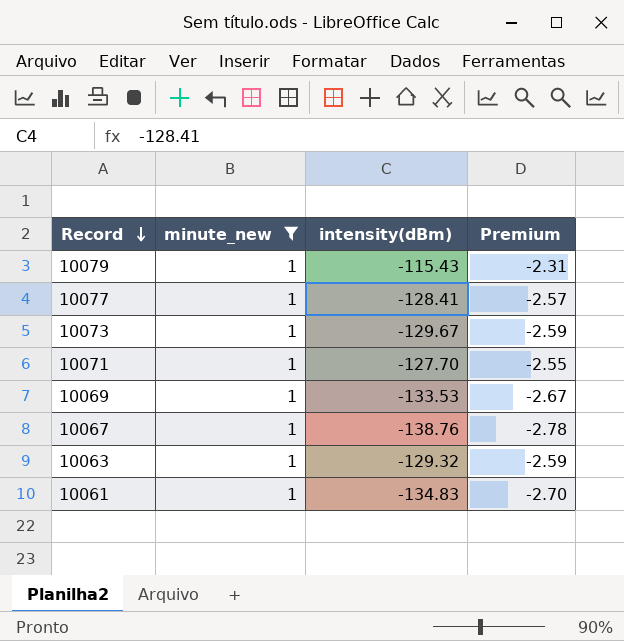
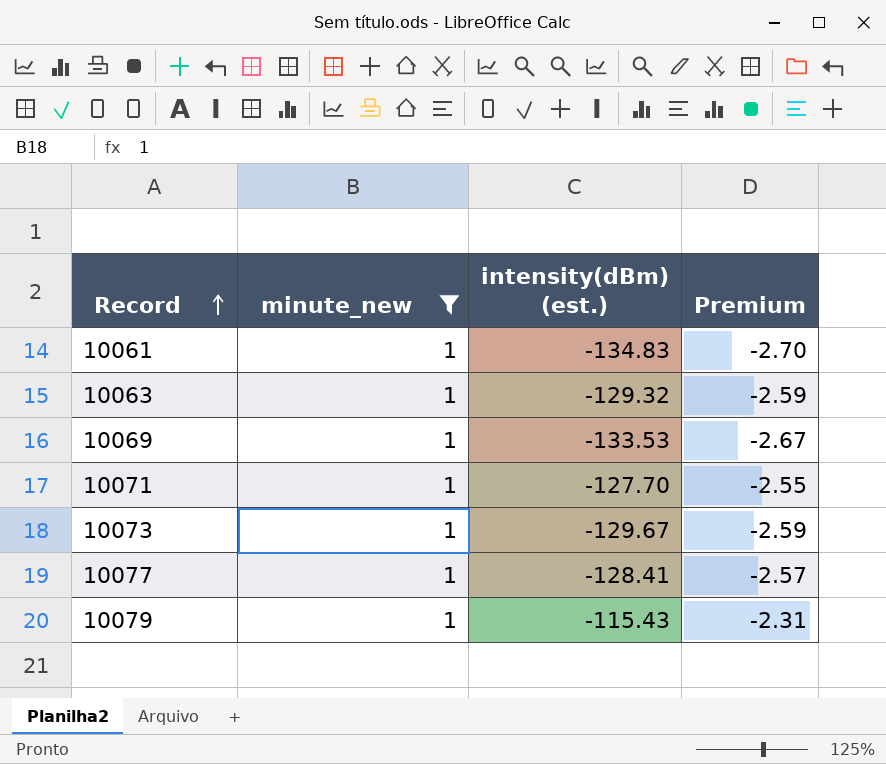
row order: Record descending -> Record ascending
column name: intensity(dBm) -> intensity(dBm) (est.)
row 10067: 1 | -138.76 | -2.78 -> none

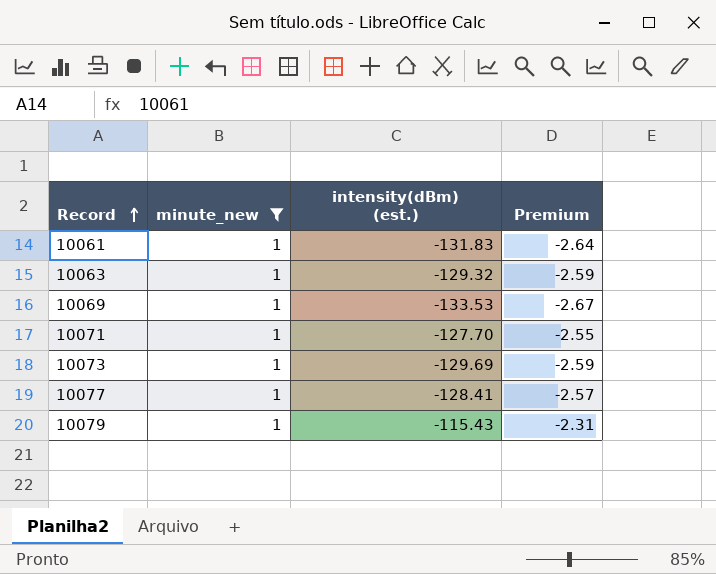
10061 | intensity(dBm) (est.): -134.83 -> -131.83
10061 | Premium: -2.70 -> -2.64
10073 | intensity(dBm) (est.): -129.67 -> -129.69

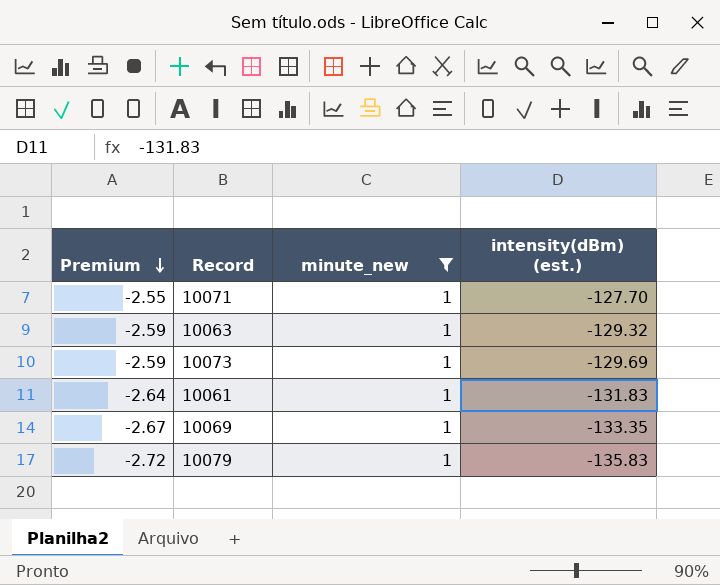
row order: Record ascending -> Premium descending
column Premium | position: 4 -> 1
row 10077: 1 | -128.41 | -2.57 -> none
10069 | intensity(dBm) (est.): -133.53 -> -133.35
10079 | Premium: -2.31 -> -2.72
10079 | intensity(dBm) (est.): -115.43 -> -135.83

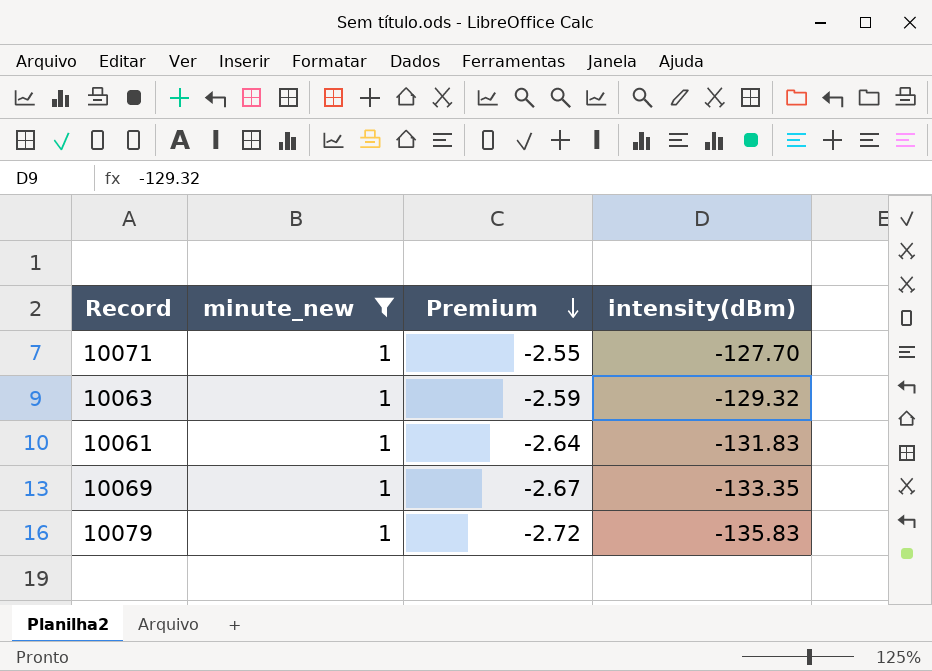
column Premium | position: 1 -> 3
column name: intensity(dBm) (est.) -> intensity(dBm)
row 10073: -2.59 | 1 | -129.69 -> none

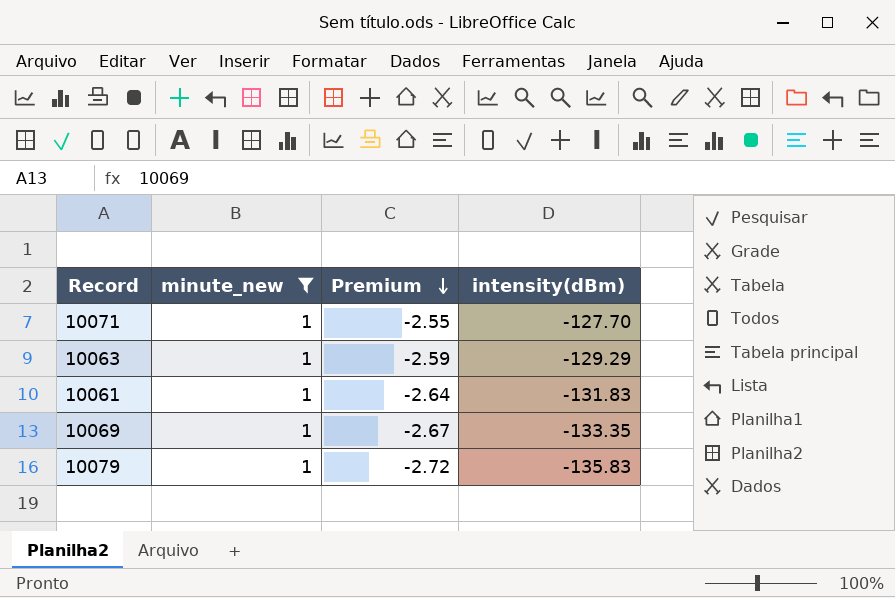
10063 | intensity(dBm): -129.32 -> -129.29

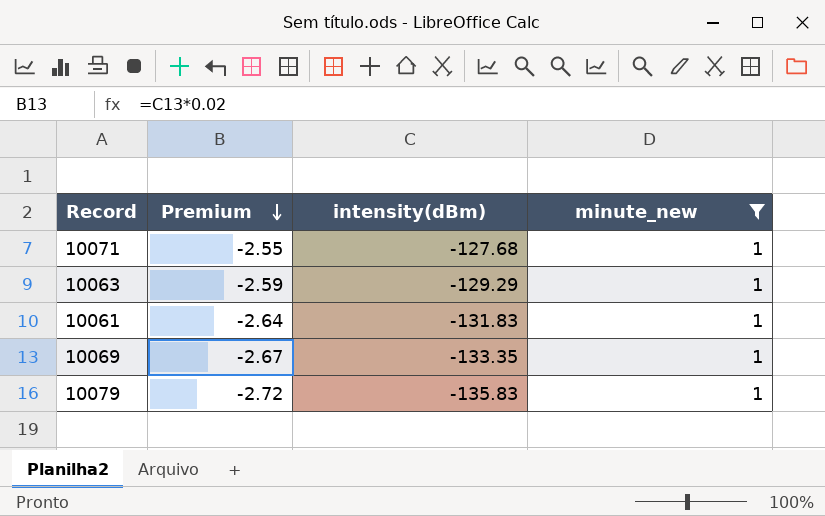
column minute_new | position: 2 -> 4
10071 | intensity(dBm): -127.70 -> -127.68

